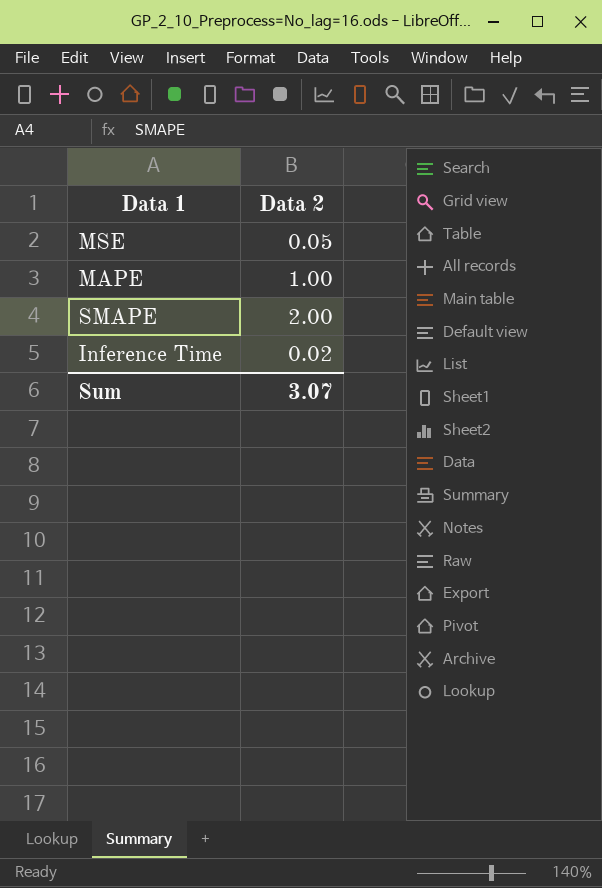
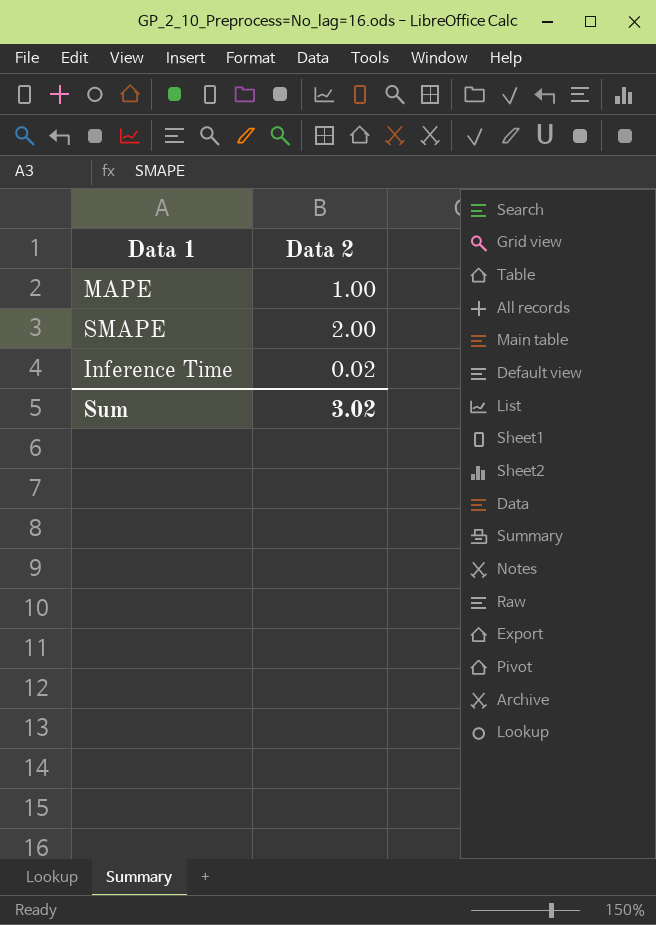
row MSE: 0.05 -> none
Sum | Data 2: 3.07 -> 3.02

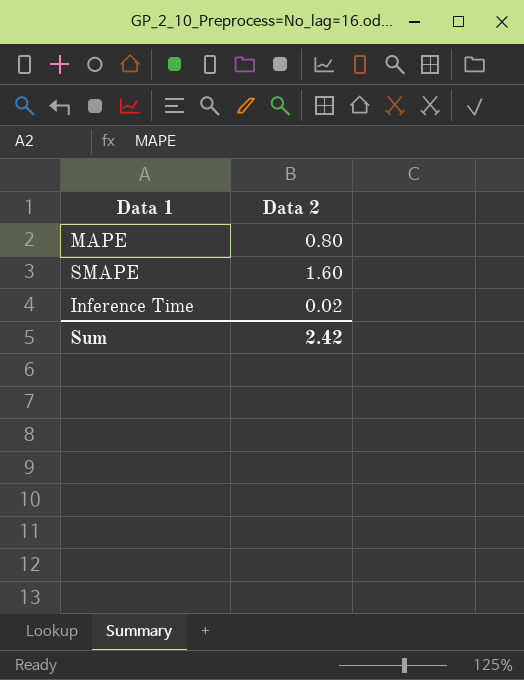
MAPE | Data 2: 1.00 -> 0.80
SMAPE | Data 2: 2.00 -> 1.60
Sum | Data 2: 3.02 -> 2.42

